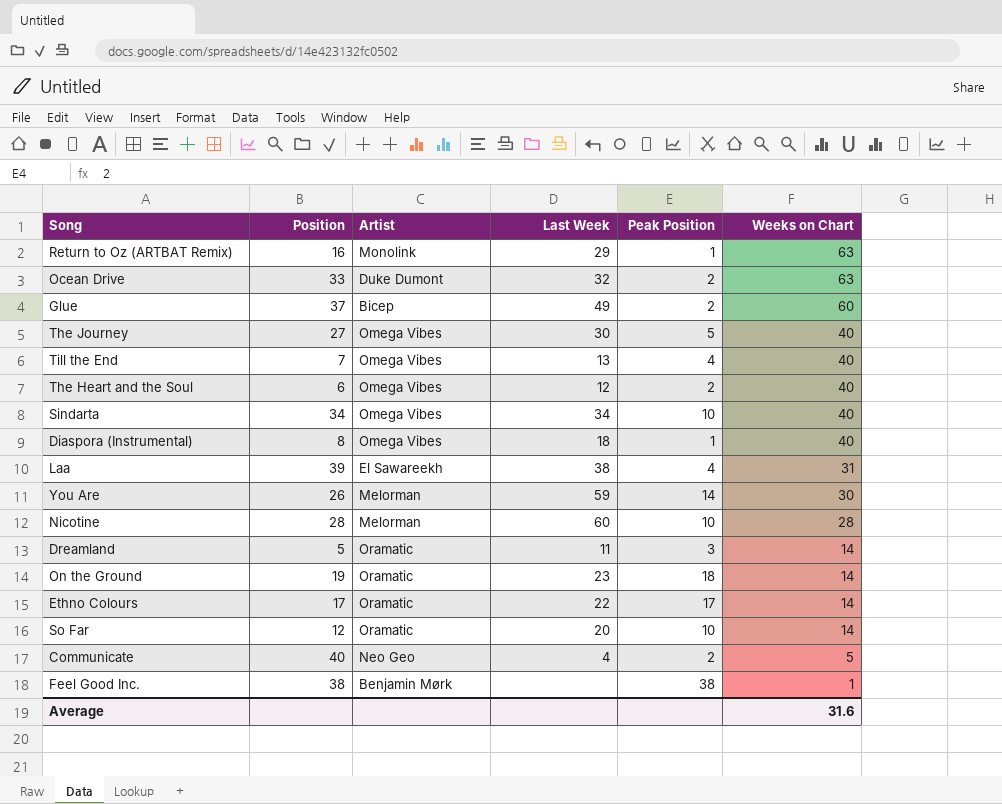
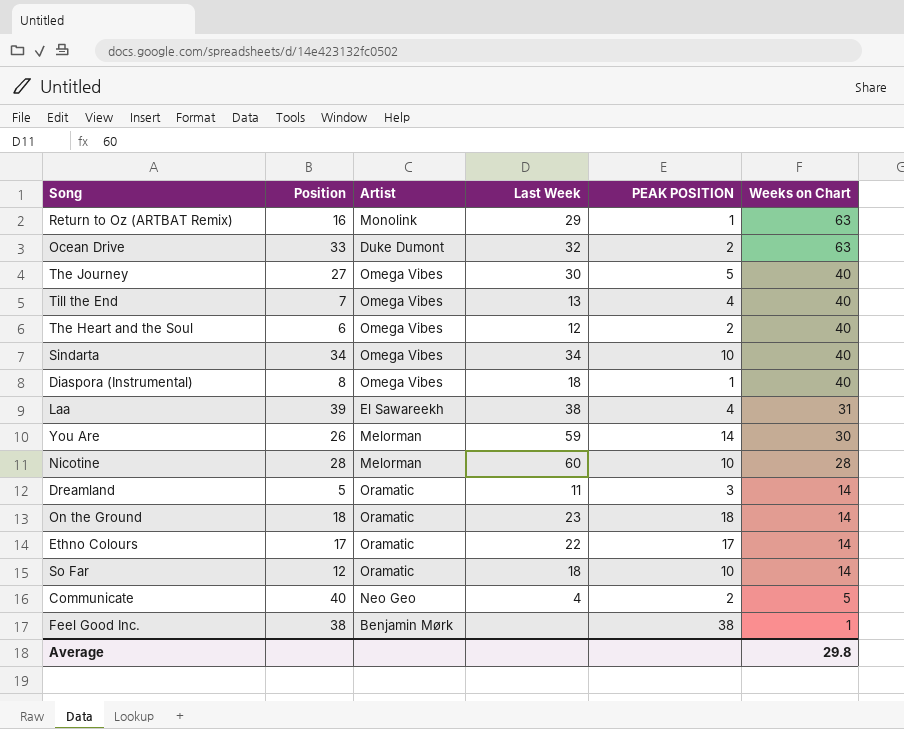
column name: Peak Position -> PEAK POSITION
row Glue: 37 | Bicep | 49 | 2 | 60 -> none
On the Ground | Position: 19 -> 18
So Far | Last Week: 20 -> 18
Average | Weeks on Chart: 31.6 -> 29.8

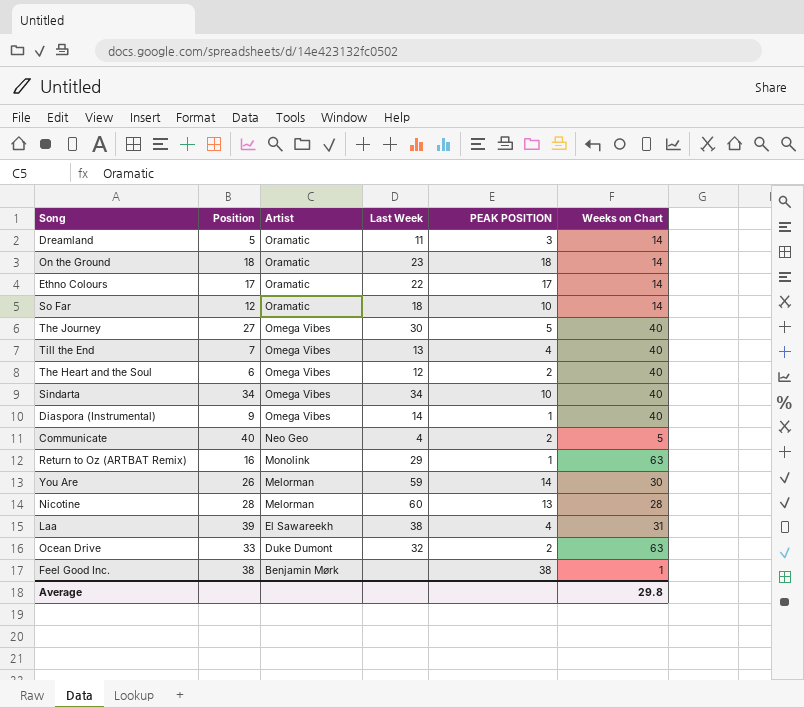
row order: Weeks on Chart descending -> Artist descending
Diaspora (Instrumental) | Position: 8 -> 9
Diaspora (Instrumental) | Last Week: 18 -> 14
Nicotine | PEAK POSITION: 10 -> 13

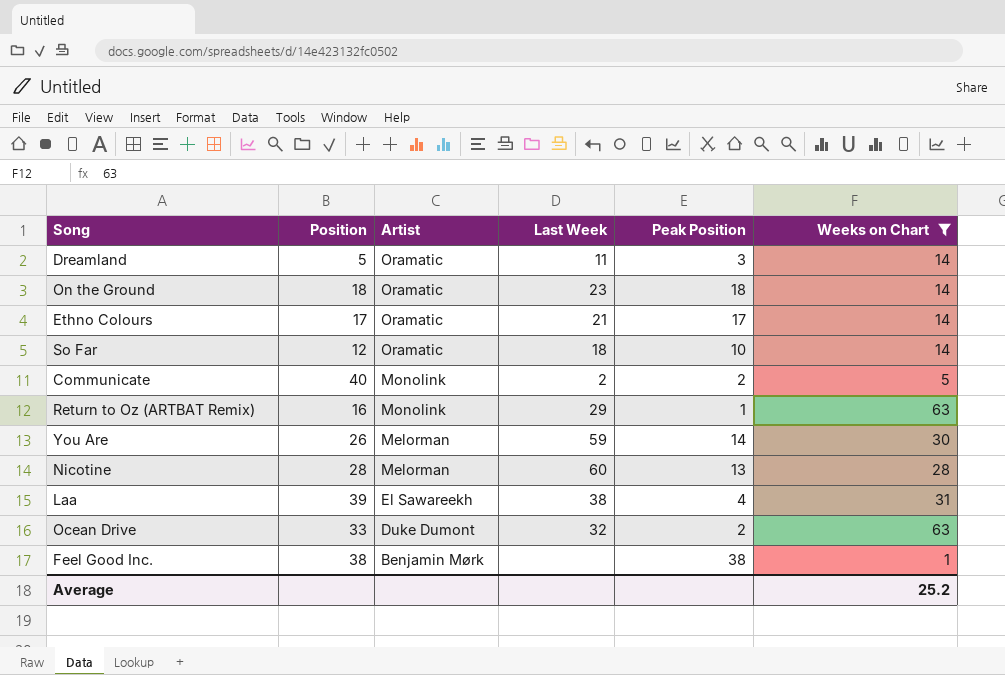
filter: none -> Weeks on Chart != 40
column name: PEAK POSITION -> Peak Position
Ethno Colours | Last Week: 22 -> 21
Communicate | Artist: Neo Geo -> Monolink
Communicate | Last Week: 4 -> 2
Average | Weeks on Chart: 29.8 -> 25.2

